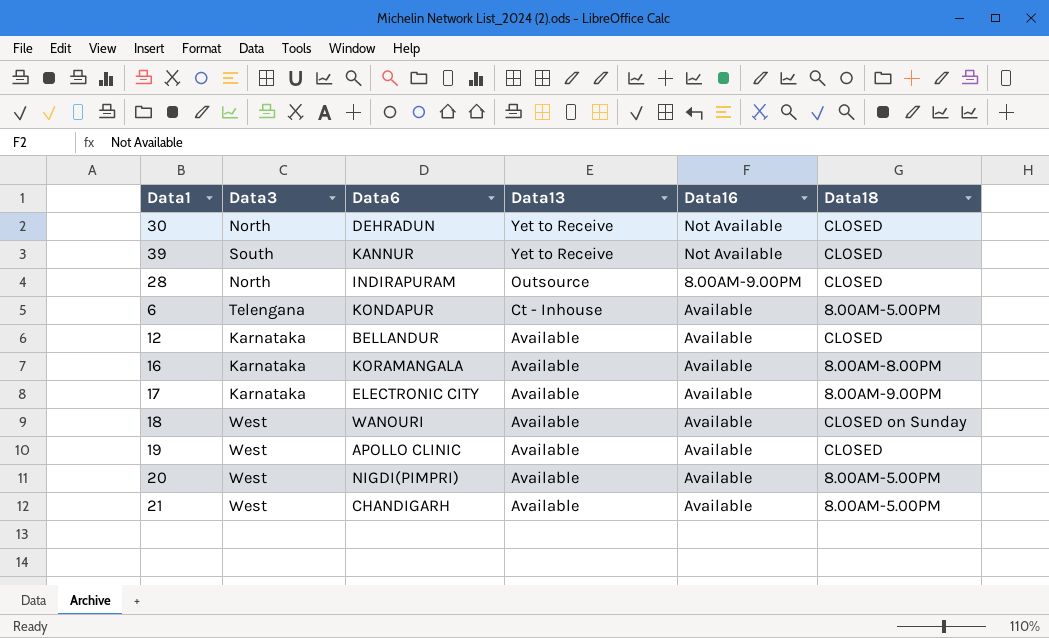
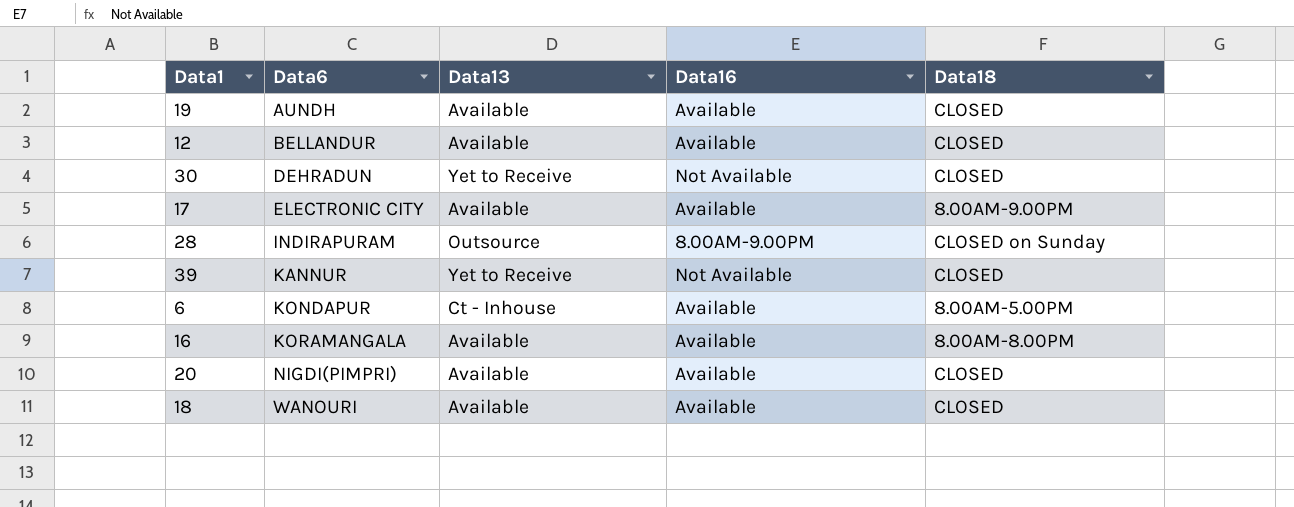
row order: Data13 descending -> Data6 ascending
column Data3 | position: 2 -> none
row 21: West | CHANDIGARH | Available | Available | 8.00AM-5.00PM -> none
19 | Data6: APOLLO CLINIC -> AUNDH
28 | Data18: CLOSED -> CLOSED on Sunday
20 | Data18: 8.00AM-5.00PM -> CLOSED
18 | Data18: CLOSED on Sunday -> CLOSED

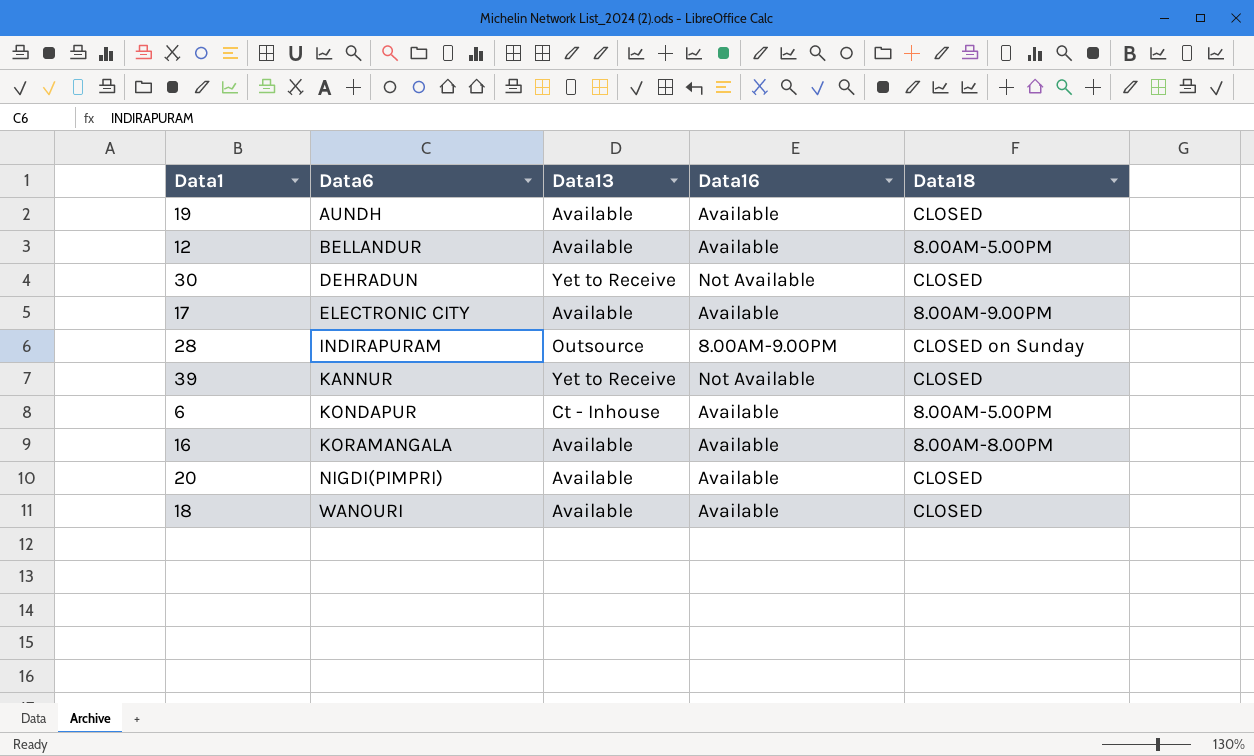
12 | Data18: CLOSED -> 8.00AM-5.00PM

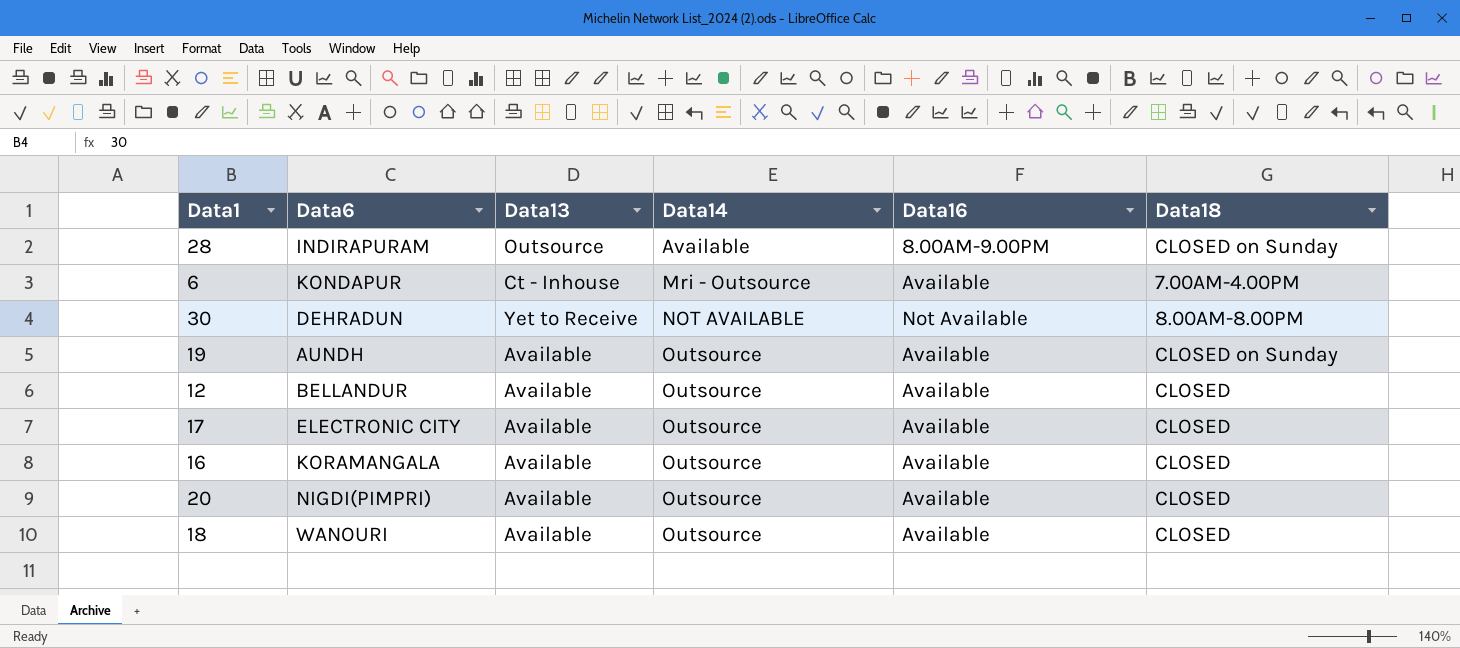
row order: Data6 ascending -> Data14 ascending
column Data14 | position: none -> 4
row 39: KANNUR | Yet to Receive | Not Available | CLOSED -> none
6 | Data18: 8.00AM-5.00PM -> 7.00AM-4.00PM
30 | Data18: CLOSED -> 8.00AM-8.00PM
19 | Data18: CLOSED -> CLOSED on Sunday
12 | Data18: 8.00AM-5.00PM -> CLOSED
17 | Data18: 8.00AM-9.00PM -> CLOSED
16 | Data18: 8.00AM-8.00PM -> CLOSED

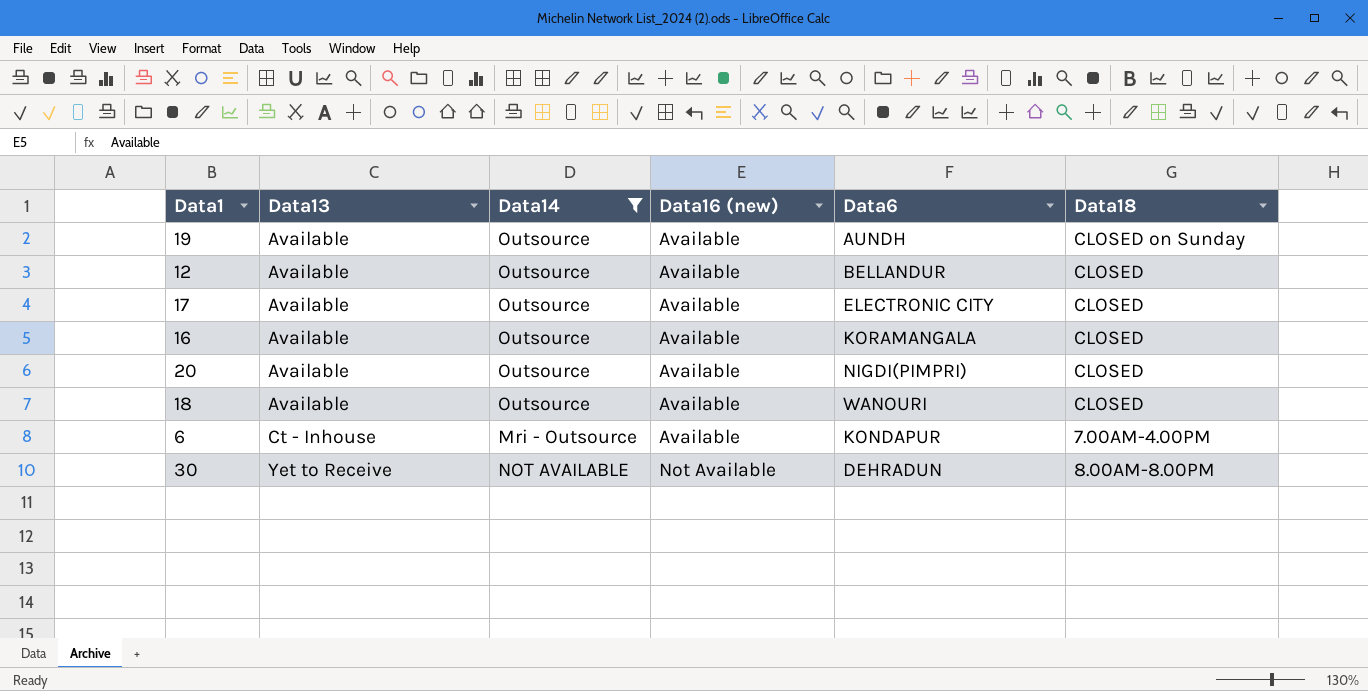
filter: none -> Data14 != Available
row order: Data14 ascending -> Data13 ascending
column name: Data16 -> Data16 (new)
column Data6 | position: 2 -> 5

